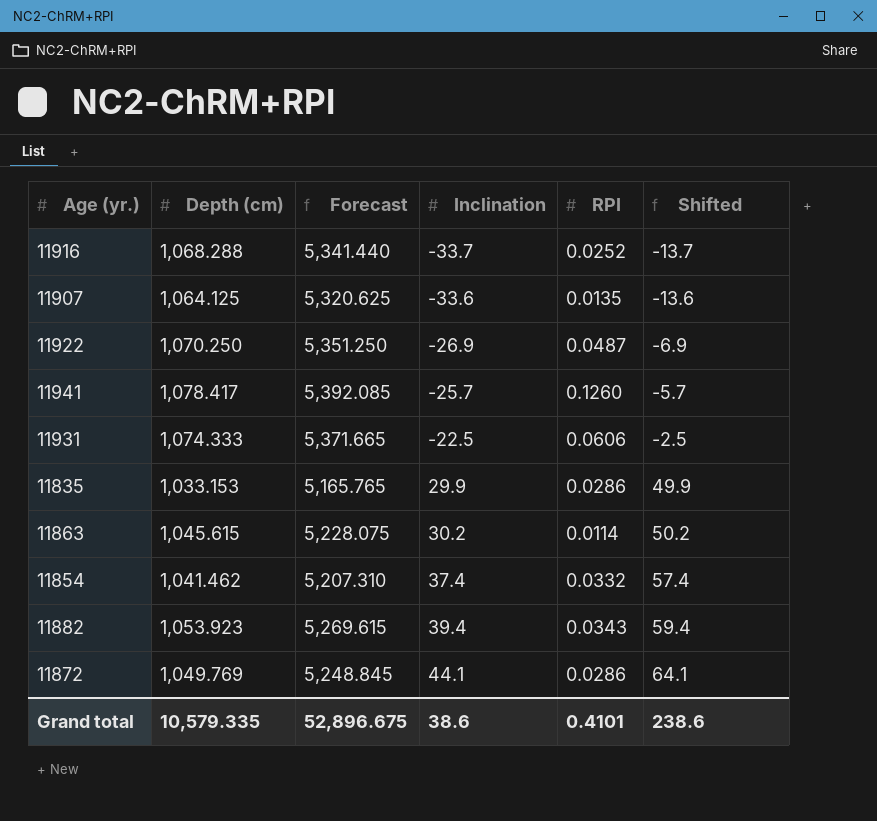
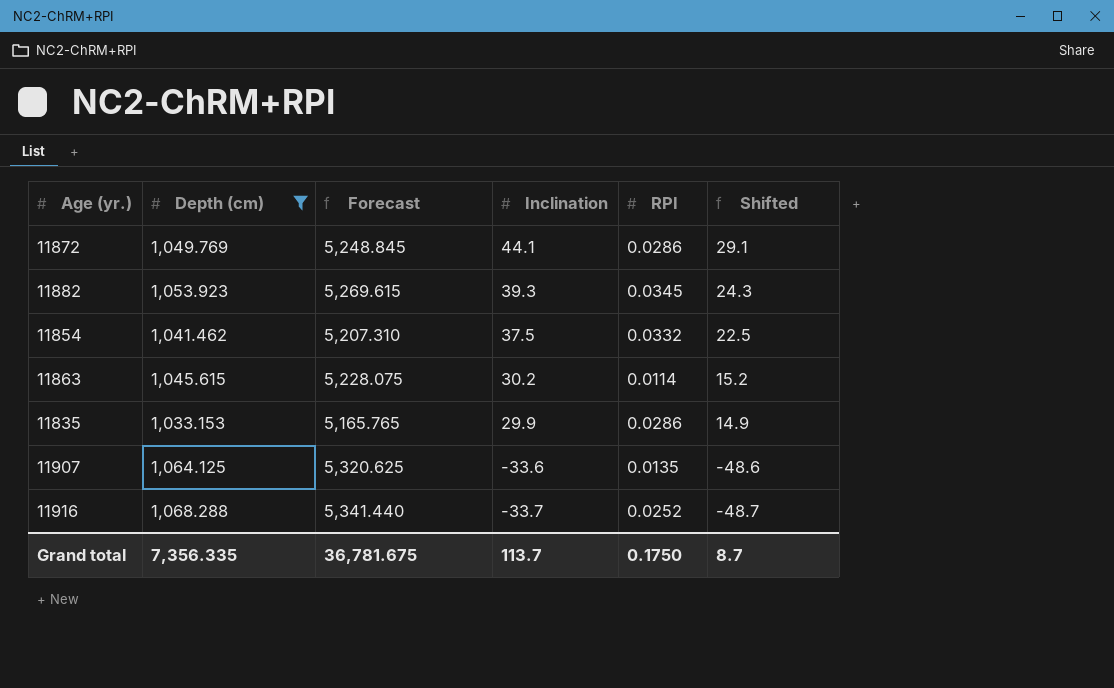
filter: none -> Depth (cm) <= 1,068.288
row order: Inclination ascending -> Inclination descending
column Shifted | formula: [Inclination] + 20 -> [Inclination] - 15
11882 | Inclination: 39.4 -> 39.3
11882 | RPI: 0.0343 -> 0.0345
11854 | Inclination: 37.4 -> 37.5
Grand total | Depth (cm): 10,579.335 -> 7,356.335
Grand total | Forecast: 52,896.675 -> 36,781.675
Grand total | Inclination: 38.6 -> 113.7
Grand total | RPI: 0.4101 -> 0.1750
Grand total | Shifted: 238.6 -> 8.7

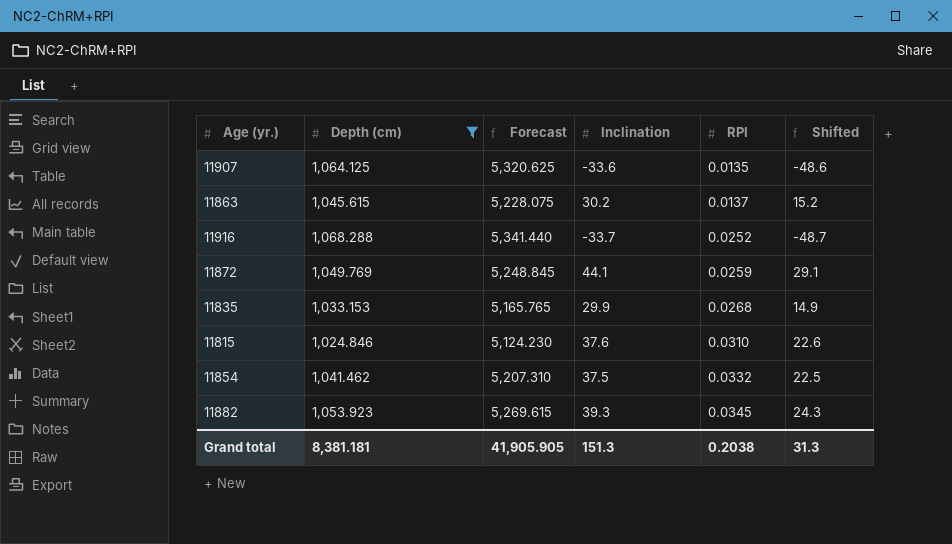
row order: Inclination descending -> RPI ascending
11863 | RPI: 0.0114 -> 0.0137
11872 | RPI: 0.0286 -> 0.0259
11835 | RPI: 0.0286 -> 0.0268
row 11815: none -> 1,024.846 | 5,124.230 | 37.6 | 0.0310 | 22.6
Grand total | Depth (cm): 7,356.335 -> 8,381.181
Grand total | Forecast: 36,781.675 -> 41,905.905
Grand total | Inclination: 113.7 -> 151.3
Grand total | RPI: 0.1750 -> 0.2038
Grand total | Shifted: 8.7 -> 31.3

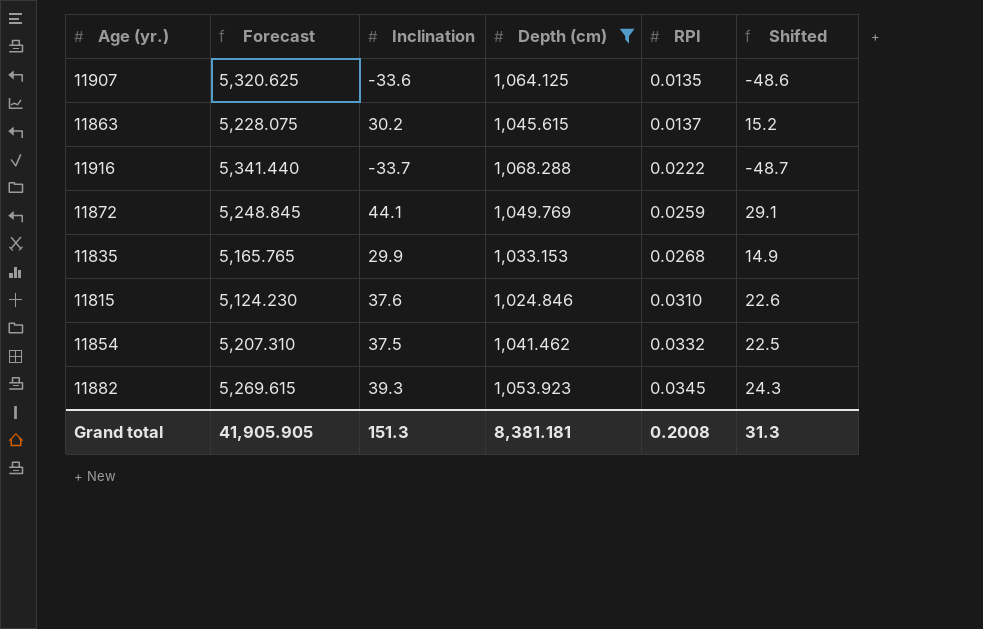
column Depth (cm) | position: 2 -> 4
11916 | RPI: 0.0252 -> 0.0222
Grand total | RPI: 0.2038 -> 0.2008

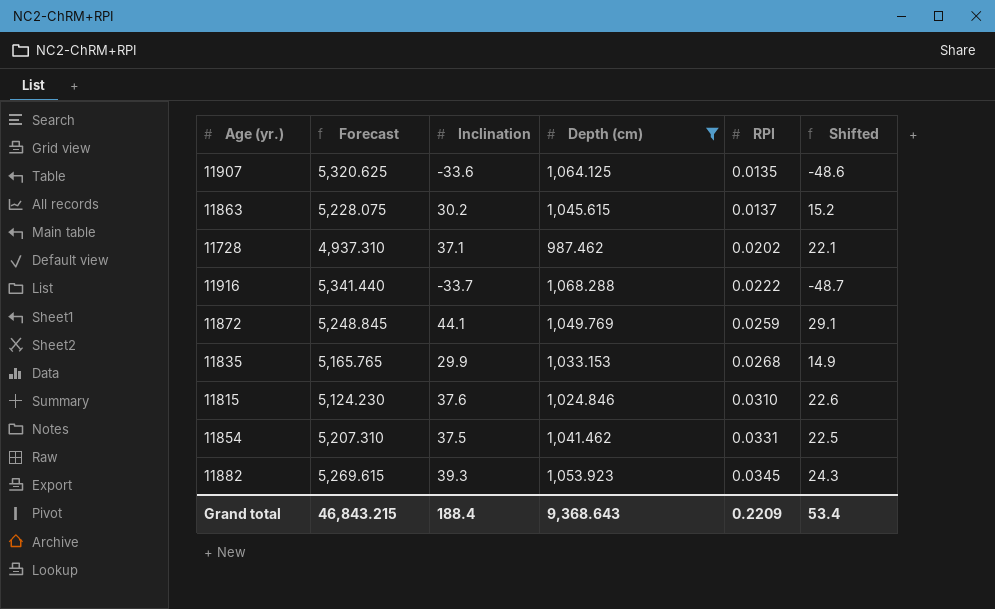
row 11728: none -> 4,937.310 | 37.1 | 987.462 | 0.0202 | 22.1
11854 | RPI: 0.0332 -> 0.0331
Grand total | Forecast: 41,905.905 -> 46,843.215
Grand total | Inclination: 151.3 -> 188.4
Grand total | Depth (cm): 8,381.181 -> 9,368.643
Grand total | RPI: 0.2008 -> 0.2209
Grand total | Shifted: 31.3 -> 53.4

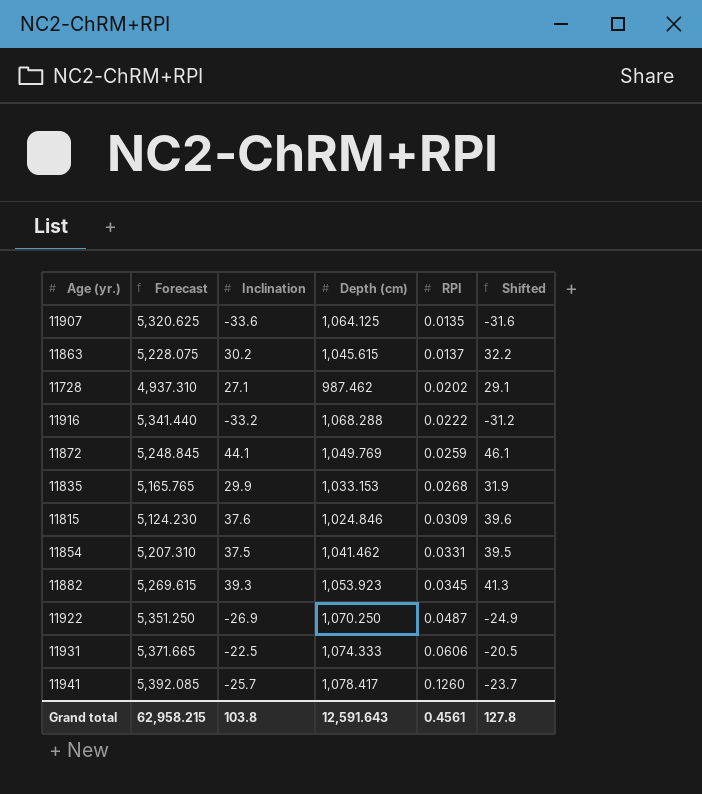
filter: Depth (cm) <= 1,068.288 -> none
column Shifted | formula: [Inclination] - 15 -> [Inclination] + 2
11728 | Inclination: 37.1 -> 27.1
11916 | Inclination: -33.7 -> -33.2
11815 | RPI: 0.0310 -> 0.0309
Grand total | Forecast: 46,843.215 -> 62,958.215
Grand total | Inclination: 188.4 -> 103.8
Grand total | Depth (cm): 9,368.643 -> 12,591.643
Grand total | RPI: 0.2209 -> 0.4561
Grand total | Shifted: 53.4 -> 127.8

